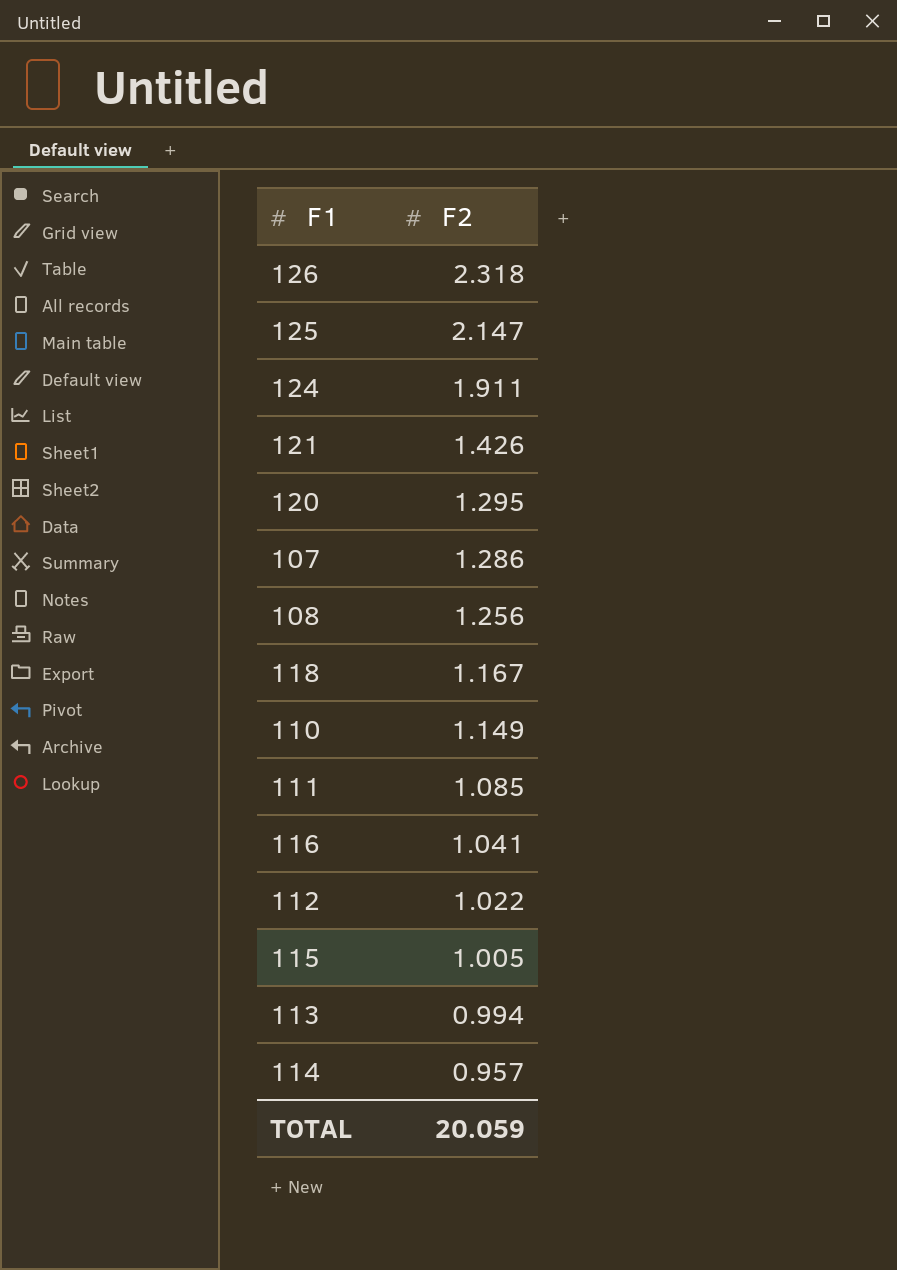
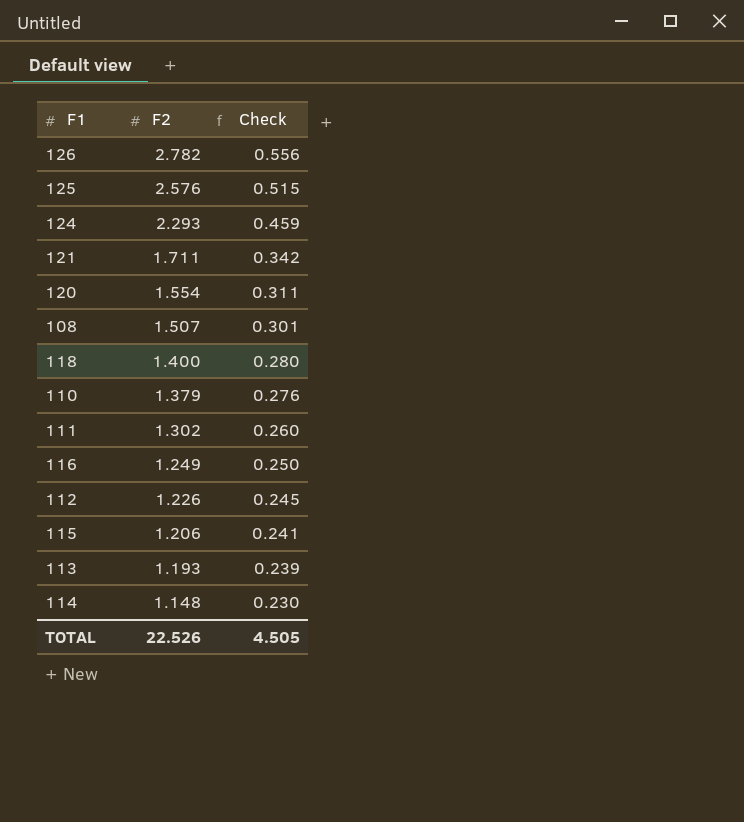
column Check | formula: none -> [F2] * 0.2
row 107: 1.286 -> none
126 | F2: 2.318 -> 2.782
125 | F2: 2.147 -> 2.576
124 | F2: 1.911 -> 2.293
121 | F2: 1.426 -> 1.711
120 | F2: 1.295 -> 1.554
108 | F2: 1.256 -> 1.507
118 | F2: 1.167 -> 1.400
110 | F2: 1.149 -> 1.379
111 | F2: 1.085 -> 1.302
116 | F2: 1.041 -> 1.249
112 | F2: 1.022 -> 1.226
115 | F2: 1.005 -> 1.206
113 | F2: 0.994 -> 1.193
114 | F2: 0.957 -> 1.148
TOTAL | F2: 20.059 -> 22.526

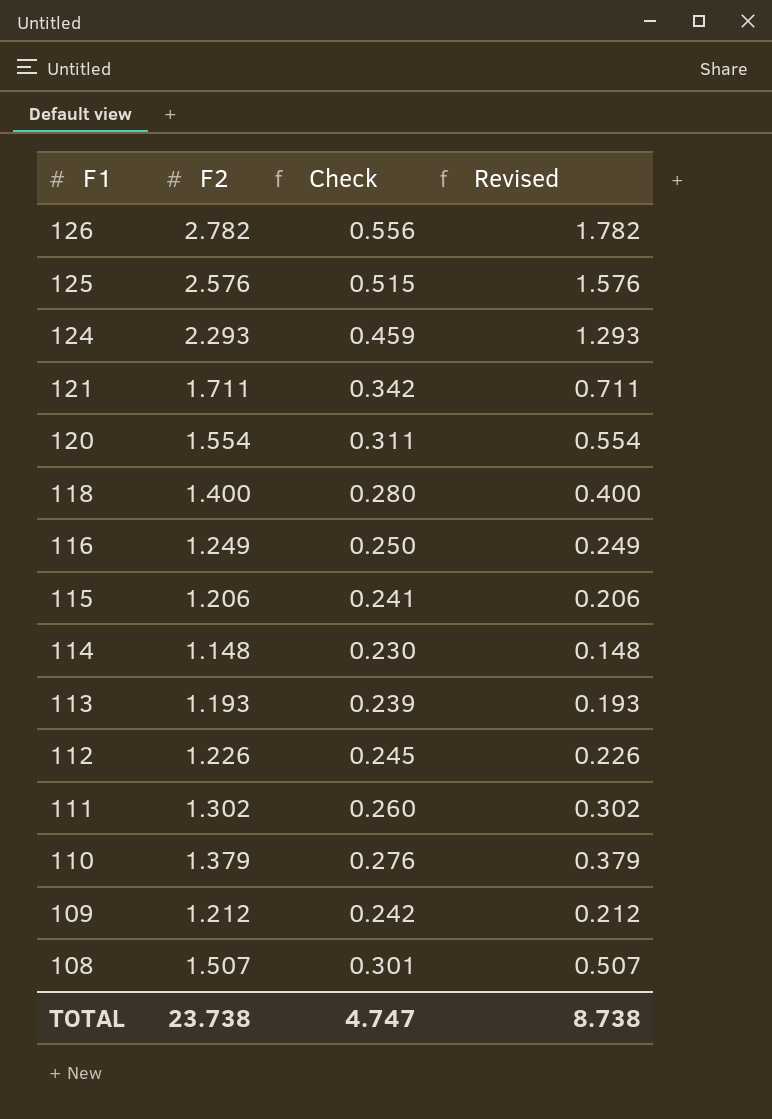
row order: F2 descending -> F1 descending
column Revised | formula: none -> [F2] - 1
row 109: none -> 1.212 | 0.242 | 0.212
TOTAL | F2: 22.526 -> 23.738
TOTAL | Check: 4.505 -> 4.747

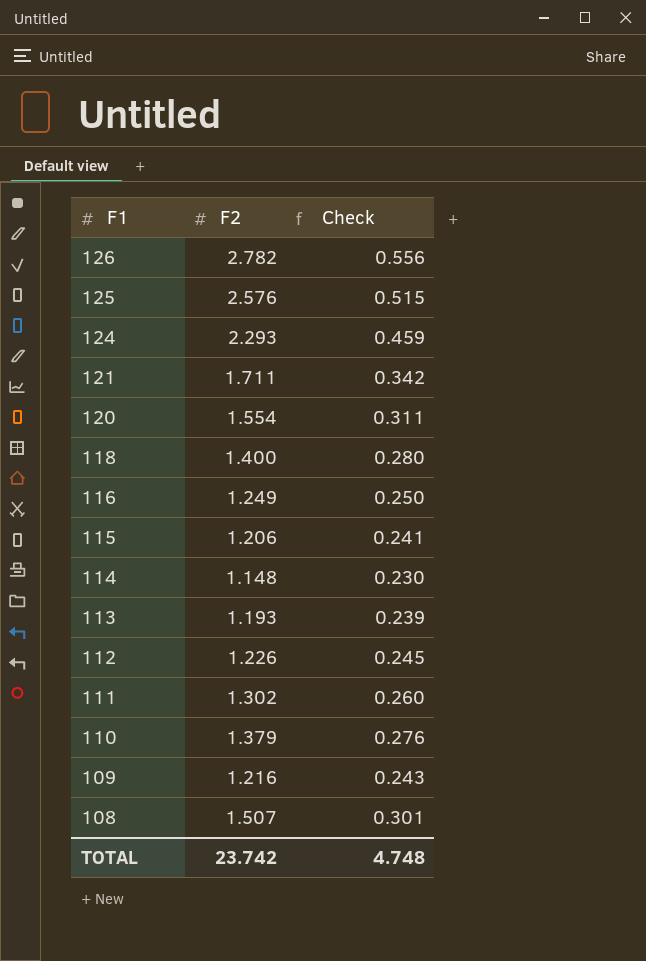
column Revised | formula: [F2] - 1 -> none
109 | F2: 1.212 -> 1.216
109 | Check: 0.242 -> 0.243
TOTAL | F2: 23.738 -> 23.742
TOTAL | Check: 4.747 -> 4.748

